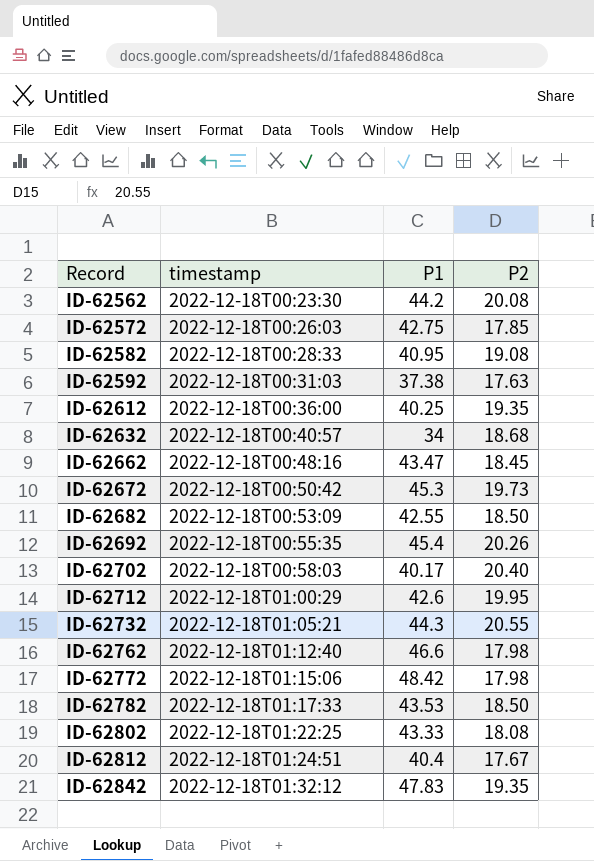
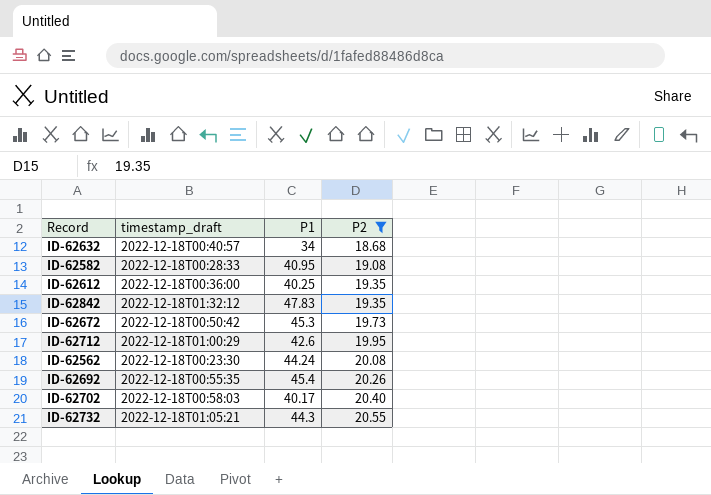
filter: none -> P2 >= 18.68
row order: Record ascending -> P2 ascending
column name: timestamp -> timestamp_draft
ID-62562 | P1: 44.2 -> 44.24

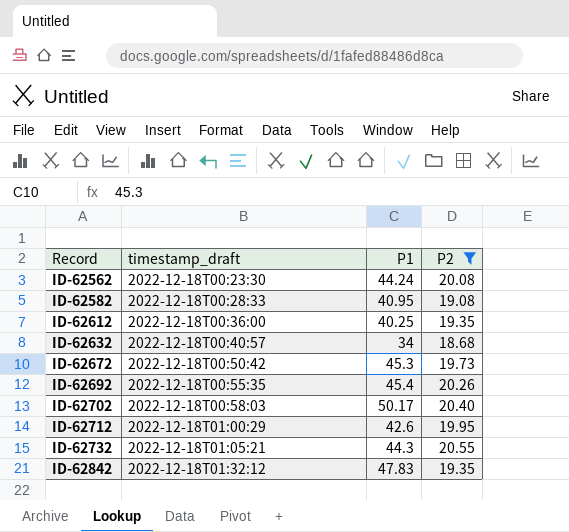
row order: P2 ascending -> Record ascending
ID-62702 | P1: 40.17 -> 50.17

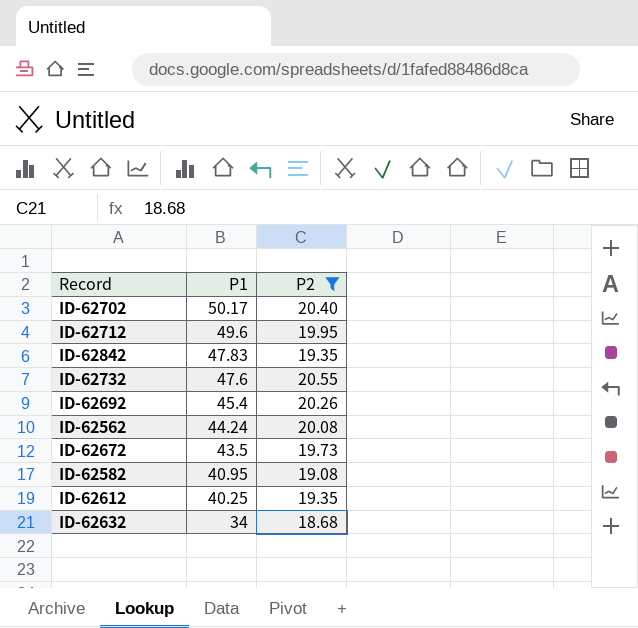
row order: Record ascending -> P1 descending
column timestamp_draft | position: 2 -> none
ID-62712 | P1: 42.6 -> 49.6
ID-62732 | P1: 44.3 -> 47.6
ID-62672 | P1: 45.3 -> 43.5

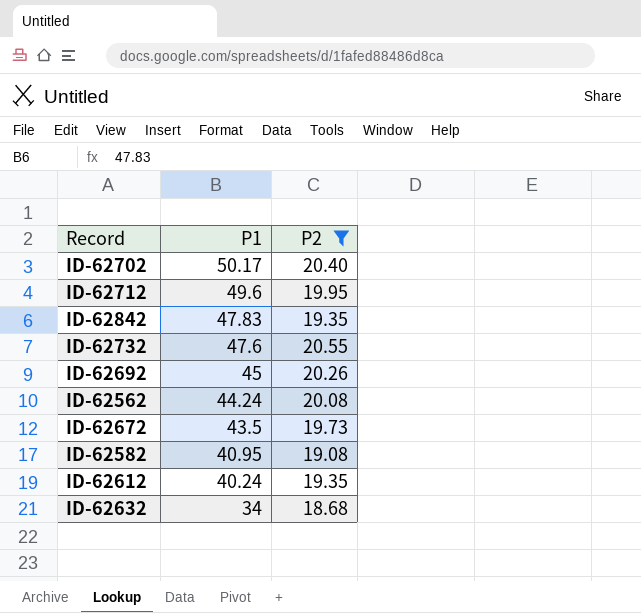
ID-62692 | P1: 45.4 -> 45
ID-62612 | P1: 40.25 -> 40.24

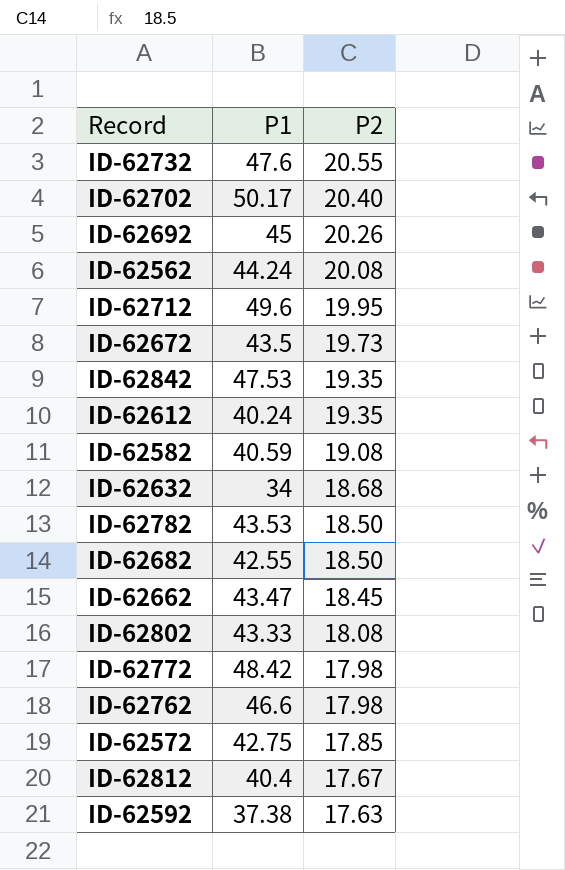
filter: P2 >= 18.68 -> none
row order: P1 descending -> P2 descending
ID-62842 | P1: 47.83 -> 47.53
ID-62582 | P1: 40.95 -> 40.59

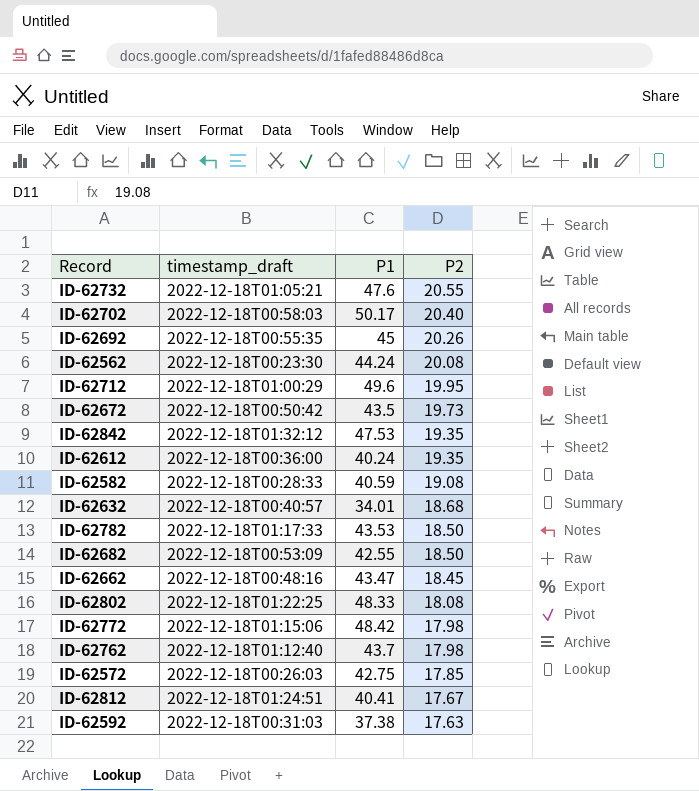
column timestamp_draft | position: none -> 2
ID-62632 | P1: 34 -> 34.01
ID-62802 | P1: 43.33 -> 48.33
ID-62762 | P1: 46.6 -> 43.7
ID-62812 | P1: 40.4 -> 40.41

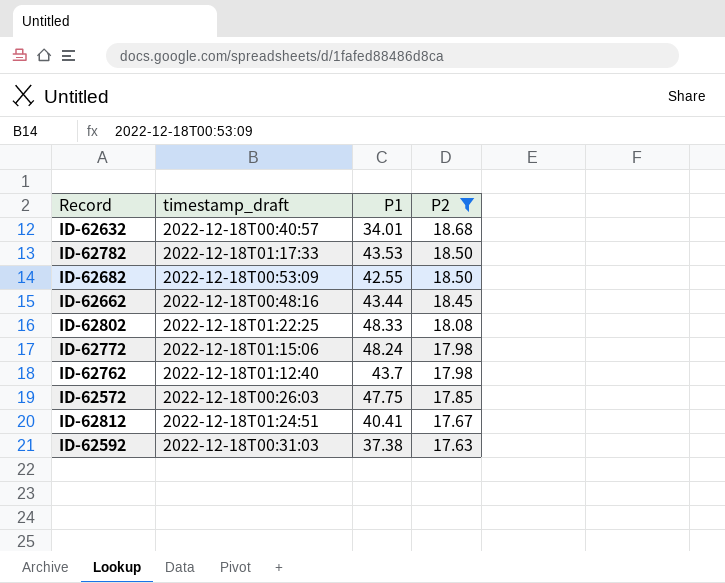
filter: none -> P2 <= 18.68
ID-62662 | P1: 43.47 -> 43.44
ID-62772 | P1: 48.42 -> 48.24
ID-62572 | P1: 42.75 -> 47.75

